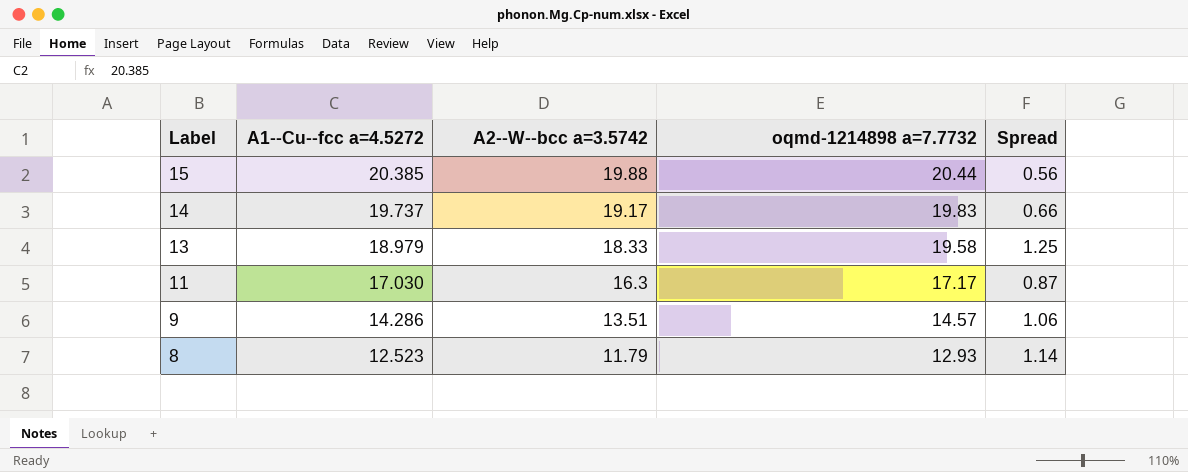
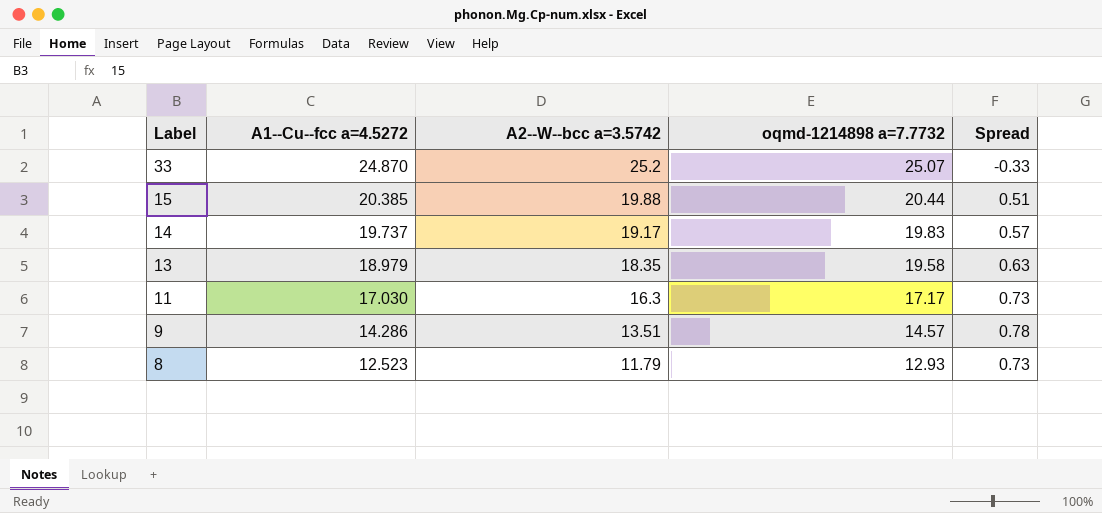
column Spread | formula: [oqmd-1214898 a=7.7732] - [A2--W--bcc a=3.5742] -> [A1--Cu--fcc a=4.5272] - [A2--W--bcc a=3.5742]
row 33: none -> 24.870 | 25.2 | 25.07 | -0.33
13 | A2--W--bcc a=3.5742: 18.33 -> 18.35

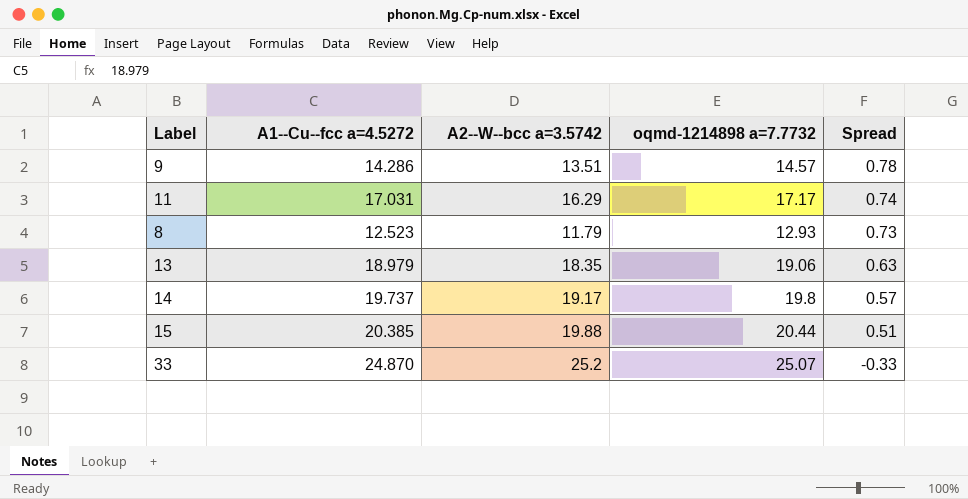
row order: Label descending -> Spread descending
11 | A1--Cu--fcc a=4.5272: 17.030 -> 17.031
11 | A2--W--bcc a=3.5742: 16.3 -> 16.29
11 | Spread: 0.73 -> 0.74
13 | oqmd-1214898 a=7.7732: 19.58 -> 19.06
14 | oqmd-1214898 a=7.7732: 19.83 -> 19.8

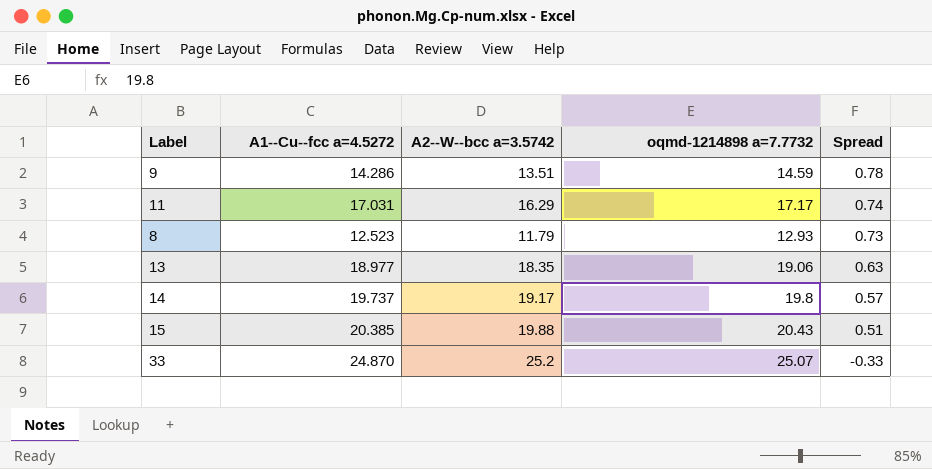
9 | oqmd-1214898 a=7.7732: 14.57 -> 14.59
13 | A1--Cu--fcc a=4.5272: 18.979 -> 18.977
15 | oqmd-1214898 a=7.7732: 20.44 -> 20.43

